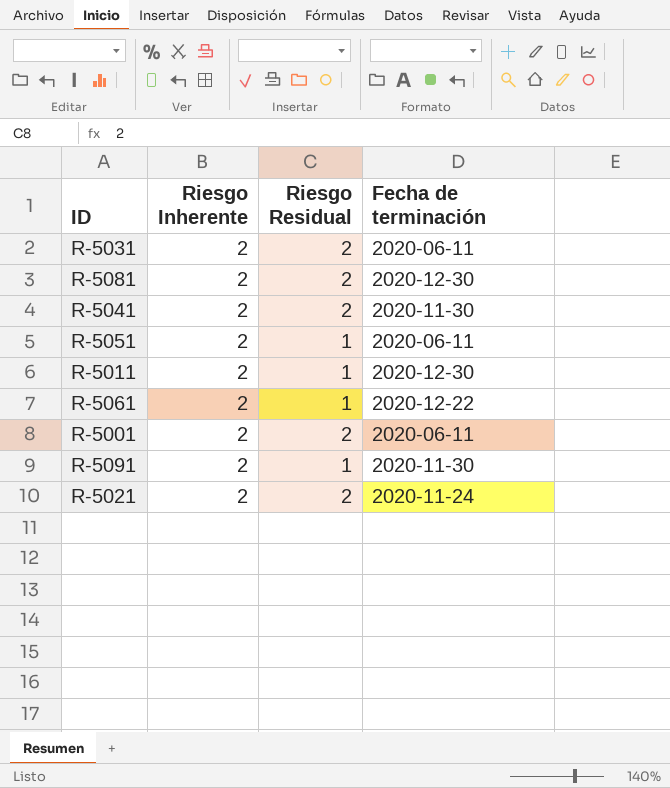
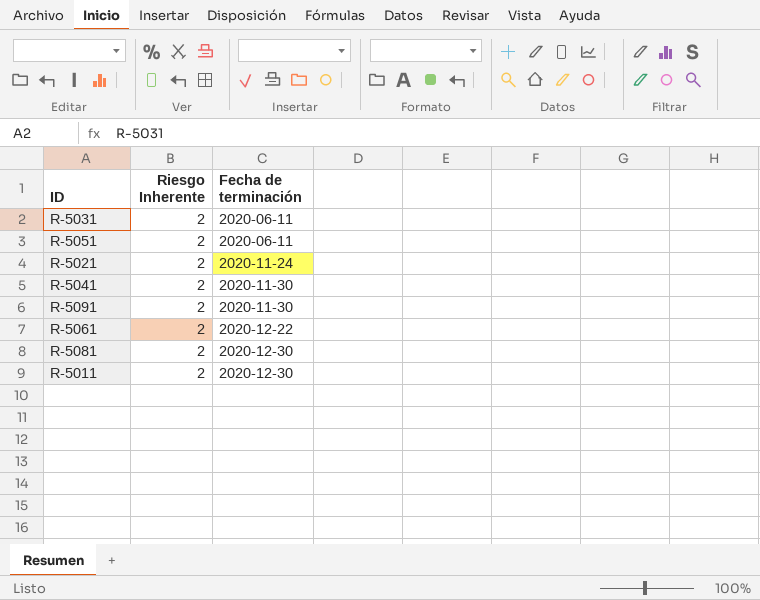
row order: none -> Fecha de terminación ascending
column Riesgo Residual | position: 3 -> none
row R-5001: 2 | 2 | 2020-06-11 -> none

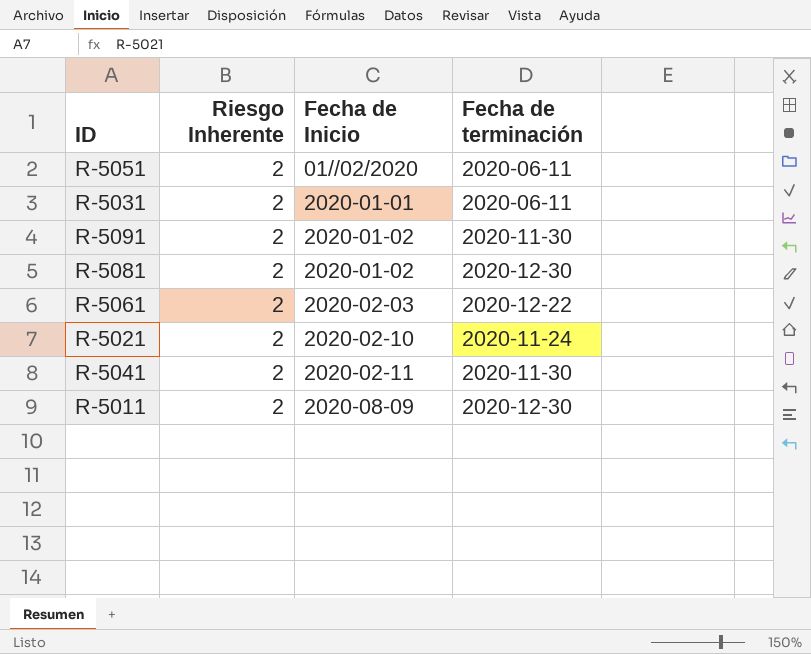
row order: Fecha de terminación ascending -> Fecha de Inicio ascending
column Fecha de Inicio | position: none -> 3

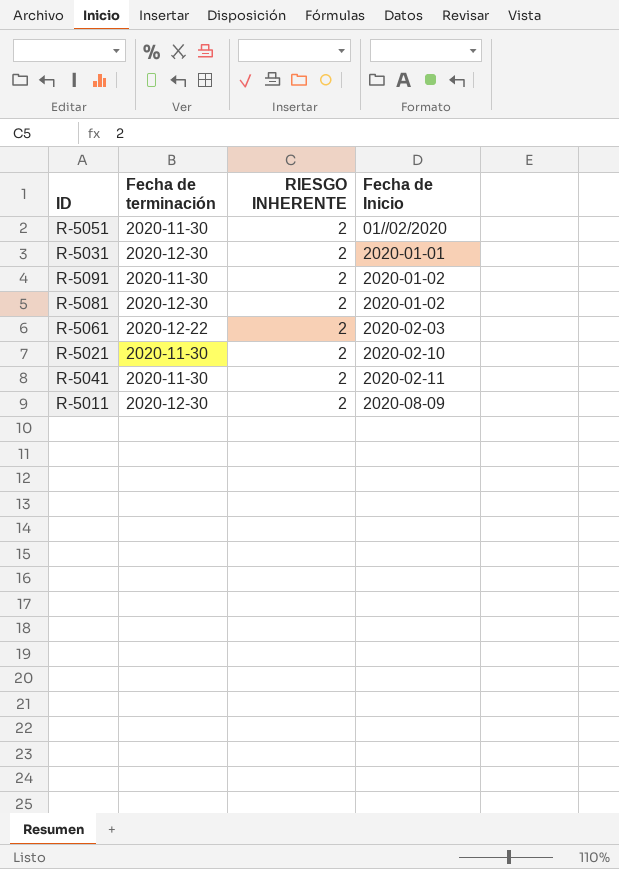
column Fecha de terminación | position: 4 -> 2
column name: Riesgo Inherente -> RIESGO INHERENTE
R-5051 | Fecha de terminación: 2020-06-11 -> 2020-11-30
R-5031 | Fecha de terminación: 2020-06-11 -> 2020-12-30
R-5021 | Fecha de terminación: 2020-11-24 -> 2020-11-30

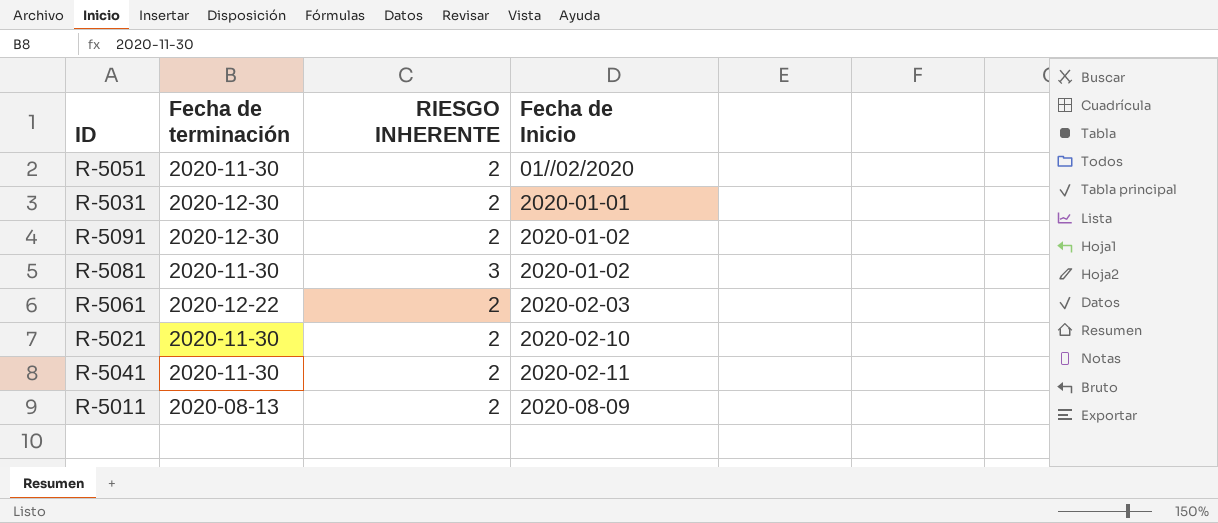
R-5091 | Fecha de terminación: 2020-11-30 -> 2020-12-30
R-5081 | Fecha de terminación: 2020-12-30 -> 2020-11-30
R-5081 | RIESGO INHERENTE: 2 -> 3
R-5011 | Fecha de terminación: 2020-12-30 -> 2020-08-13

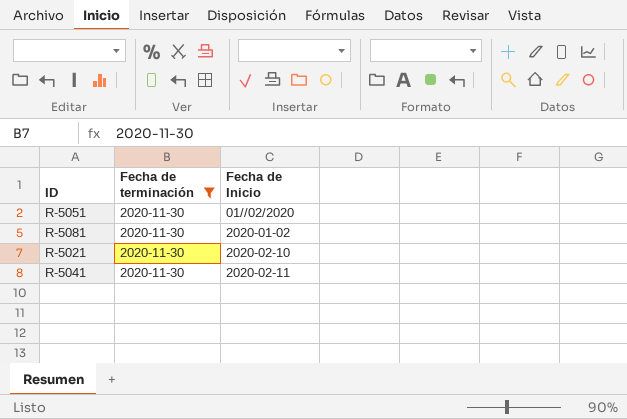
filter: none -> Fecha de terminación = 2020-11-30
column RIESGO INHERENTE | position: 3 -> none

